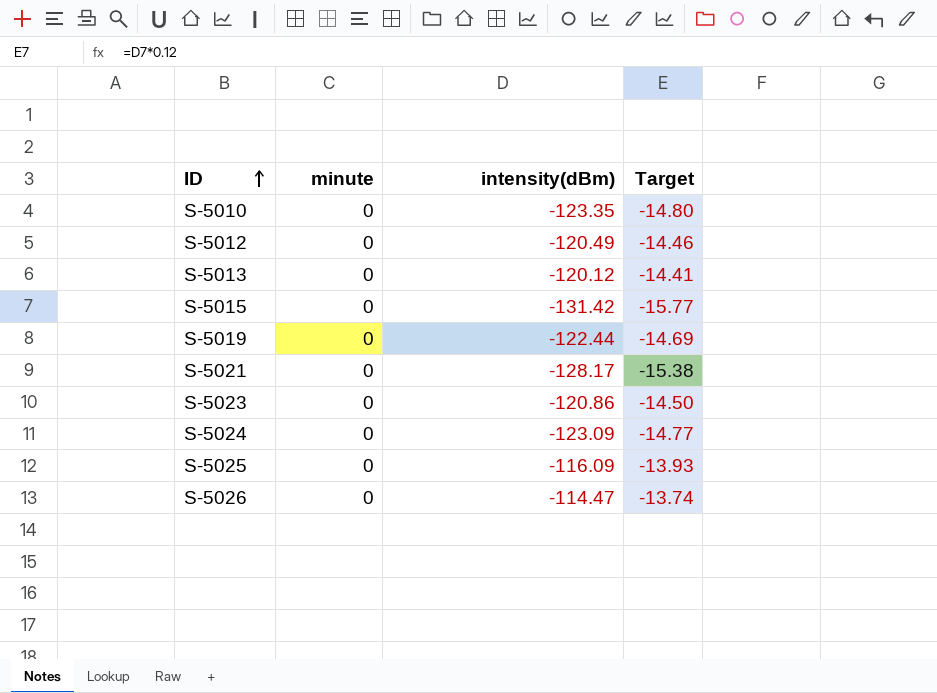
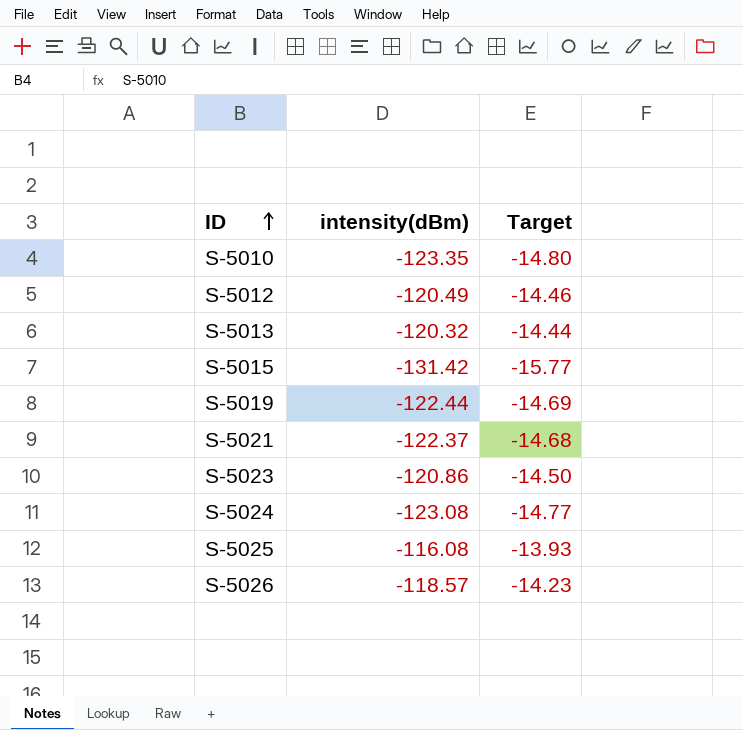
column minute | position: 2 -> none
S-5013 | intensity(dBm): -120.12 -> -120.32
S-5013 | Target: -14.41 -> -14.44
S-5021 | intensity(dBm): -128.17 -> -122.37
S-5021 | Target: -15.38 -> -14.68
S-5024 | intensity(dBm): -123.09 -> -123.08
S-5025 | intensity(dBm): -116.09 -> -116.08
S-5026 | intensity(dBm): -114.47 -> -118.57
S-5026 | Target: -13.74 -> -14.23

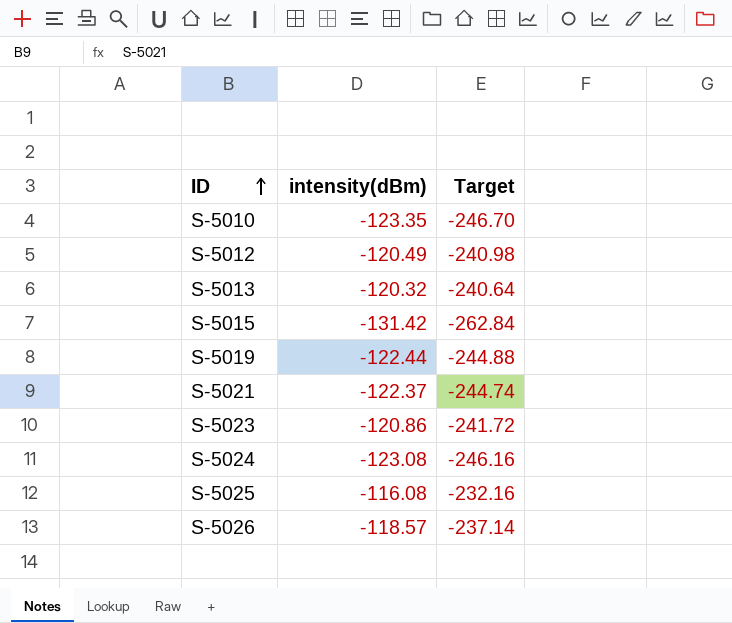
column Target | formula: [intensity(dBm)] * 0.12 -> [intensity(dBm)] * 2

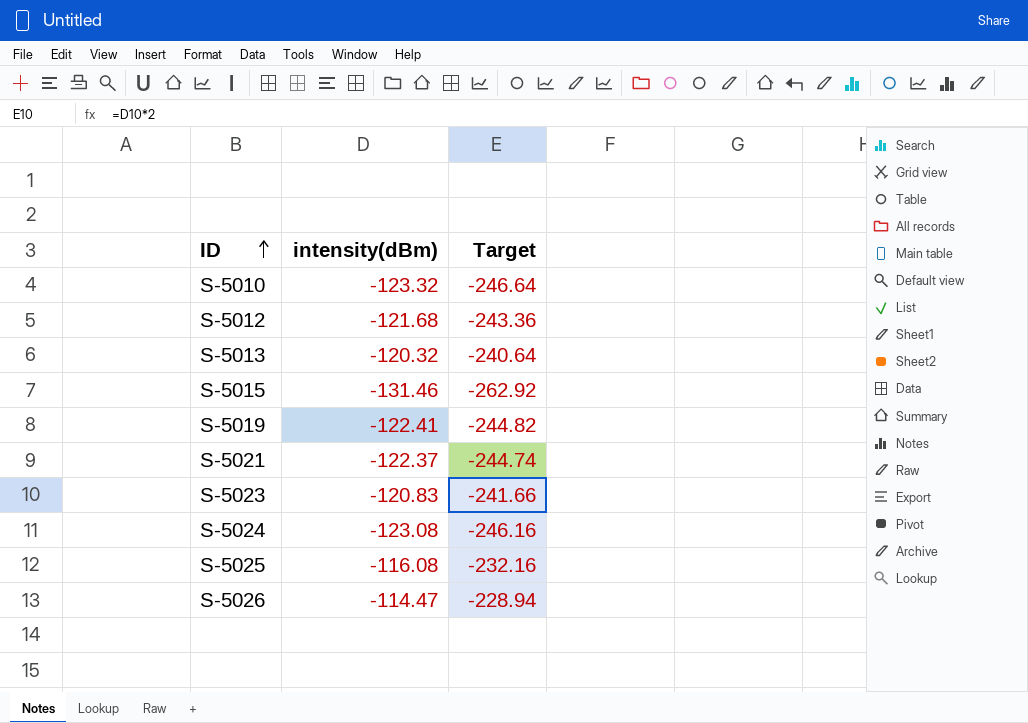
S-5010 | intensity(dBm): -123.35 -> -123.32
S-5010 | Target: -246.70 -> -246.64
S-5012 | intensity(dBm): -120.49 -> -121.68
S-5012 | Target: -240.98 -> -243.36
S-5015 | intensity(dBm): -131.42 -> -131.46
S-5015 | Target: -262.84 -> -262.92
S-5019 | intensity(dBm): -122.44 -> -122.41
S-5019 | Target: -244.88 -> -244.82
S-5023 | intensity(dBm): -120.86 -> -120.83
S-5023 | Target: -241.72 -> -241.66
S-5026 | intensity(dBm): -118.57 -> -114.47
S-5026 | Target: -237.14 -> -228.94

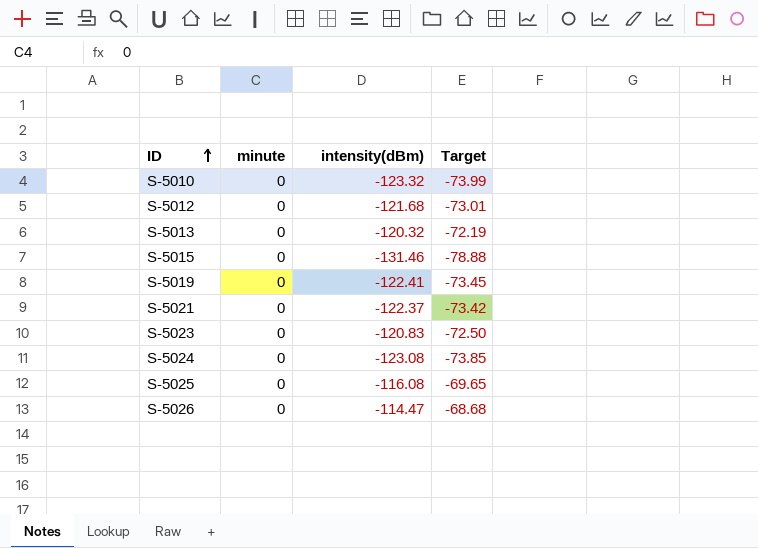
column minute | position: none -> 2
column Target | formula: [intensity(dBm)] * 2 -> [intensity(dBm)] * 0.6

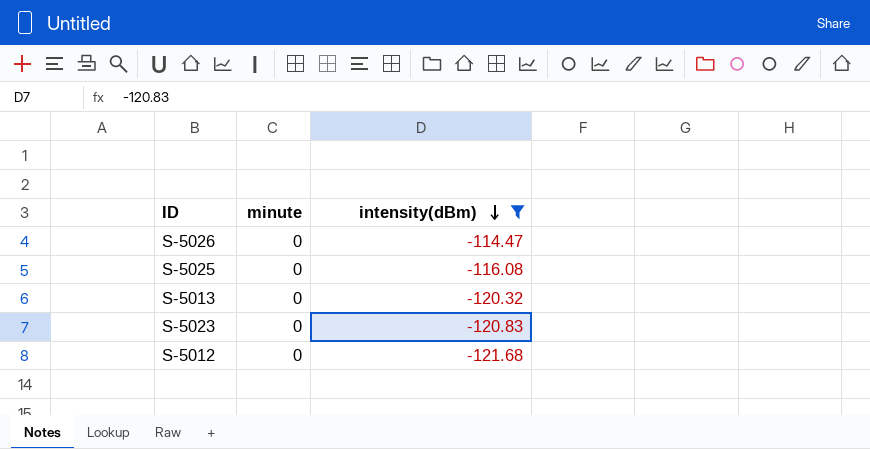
filter: none -> intensity(dBm) >= -121.68
row order: ID ascending -> intensity(dBm) descending
column Target | formula: [intensity(dBm)] * 0.6 -> none

